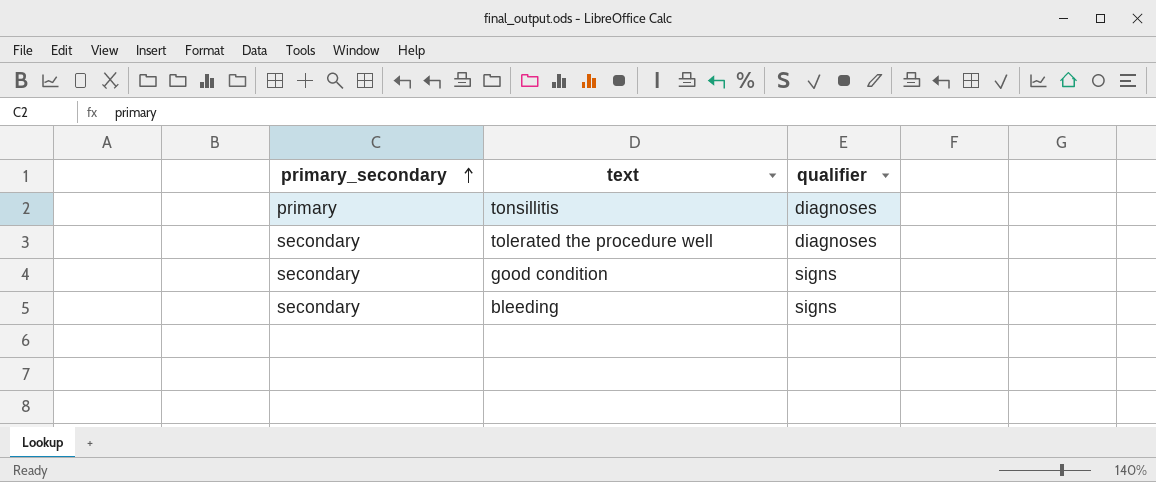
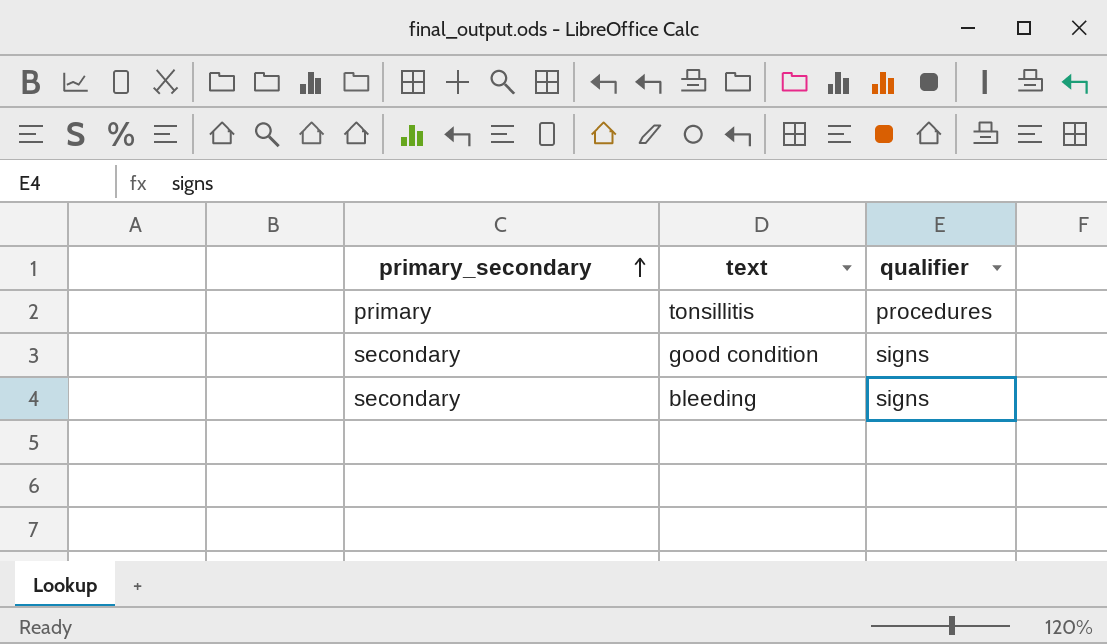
row tolerated the procedure well: secondary | diagnoses -> none
tonsillitis | qualifier: diagnoses -> procedures

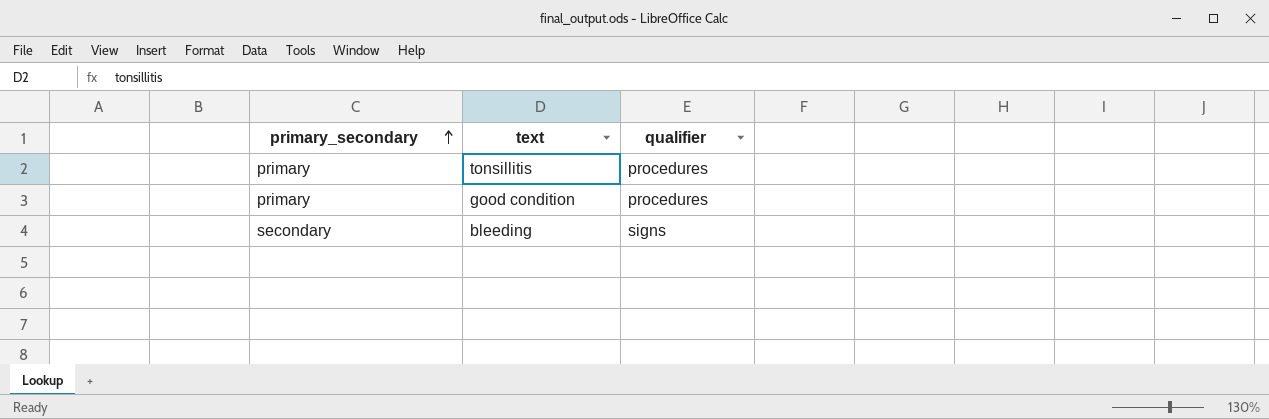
good condition | primary_secondary: secondary -> primary
good condition | qualifier: signs -> procedures

